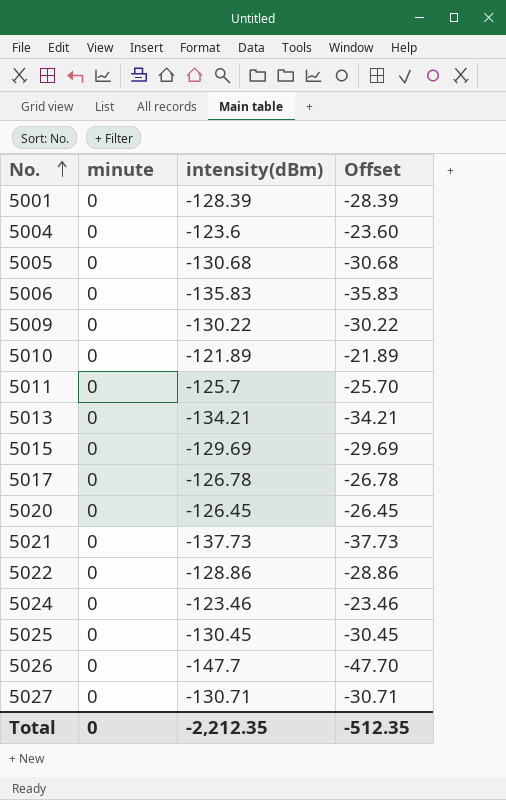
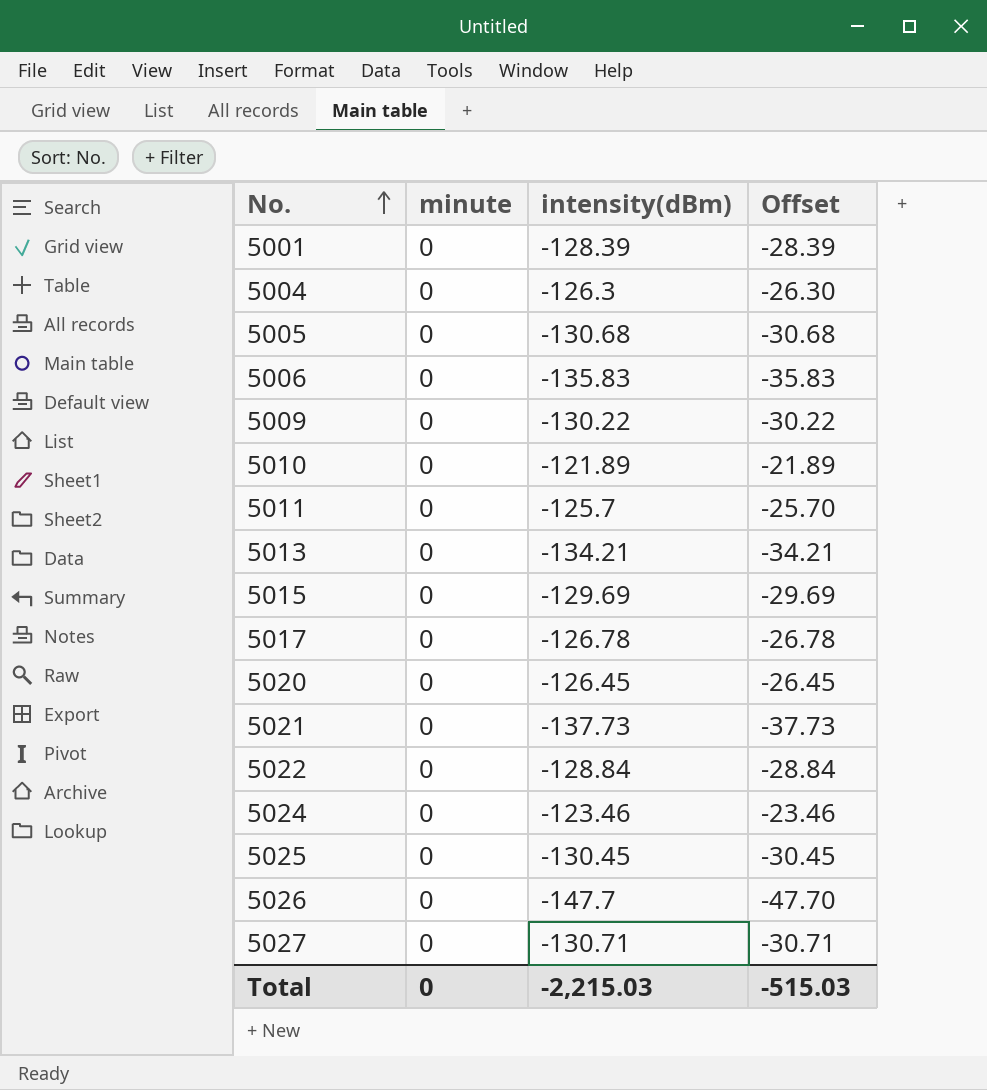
5004 | intensity(dBm): -123.6 -> -126.3
5004 | Offset: -23.60 -> -26.30
5022 | intensity(dBm): -128.86 -> -128.84
5022 | Offset: -28.86 -> -28.84
Total | intensity(dBm): -2,212.35 -> -2,215.03
Total | Offset: -512.35 -> -515.03

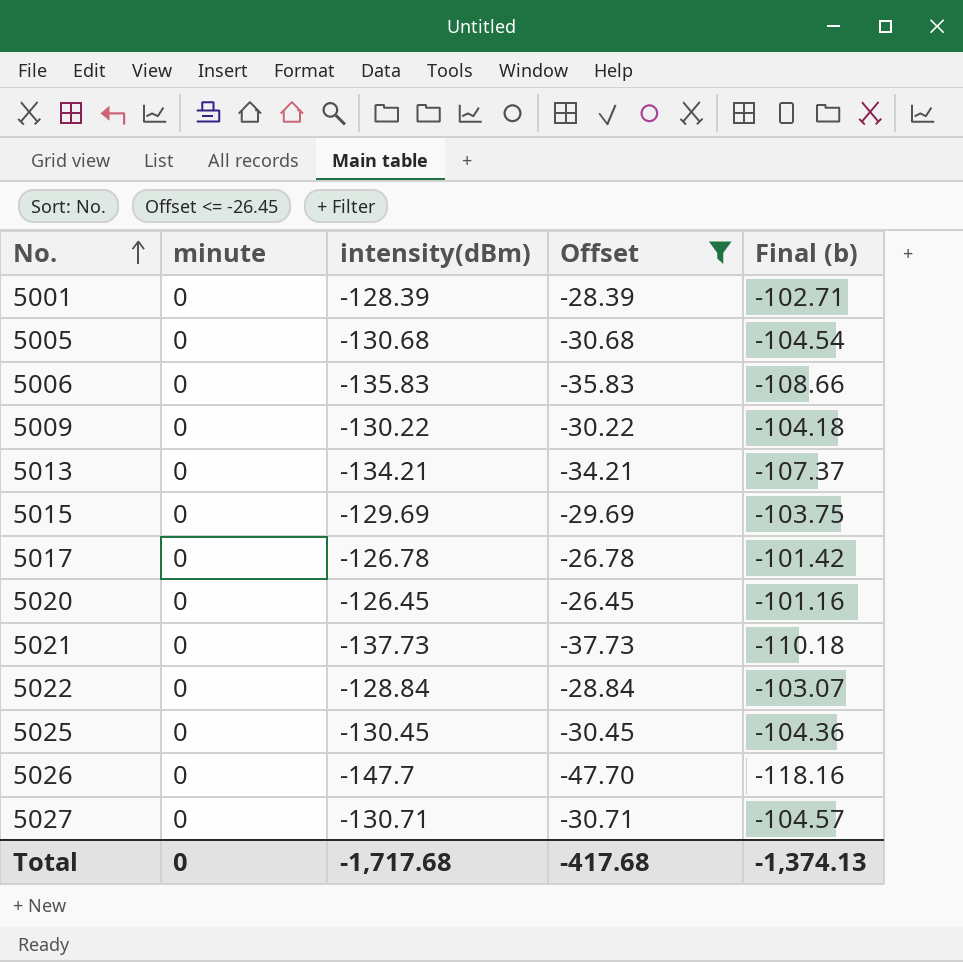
filter: none -> Offset <= -26.45
column Final (b) | formula: none -> [intensity(dBm)] * 0.8
Total | intensity(dBm): -2,215.03 -> -1,717.68
Total | Offset: -515.03 -> -417.68

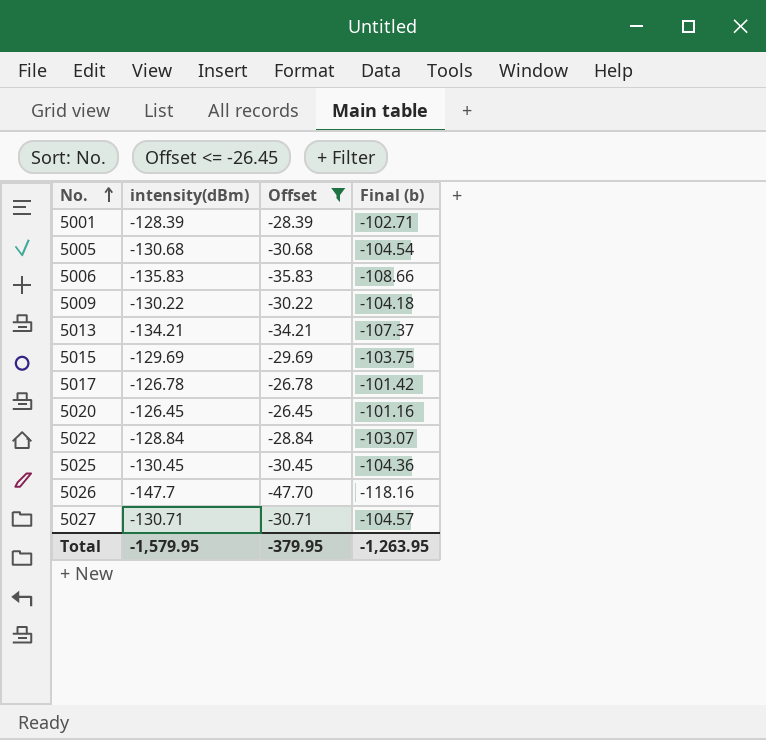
column minute | position: 2 -> none
row 5021: 0 | -137.73 | -37.73 | -110.18 -> none
Total | intensity(dBm): -1,717.68 -> -1,579.95
Total | Offset: -417.68 -> -379.95
Total | Final (b): -1,374.13 -> -1,263.95

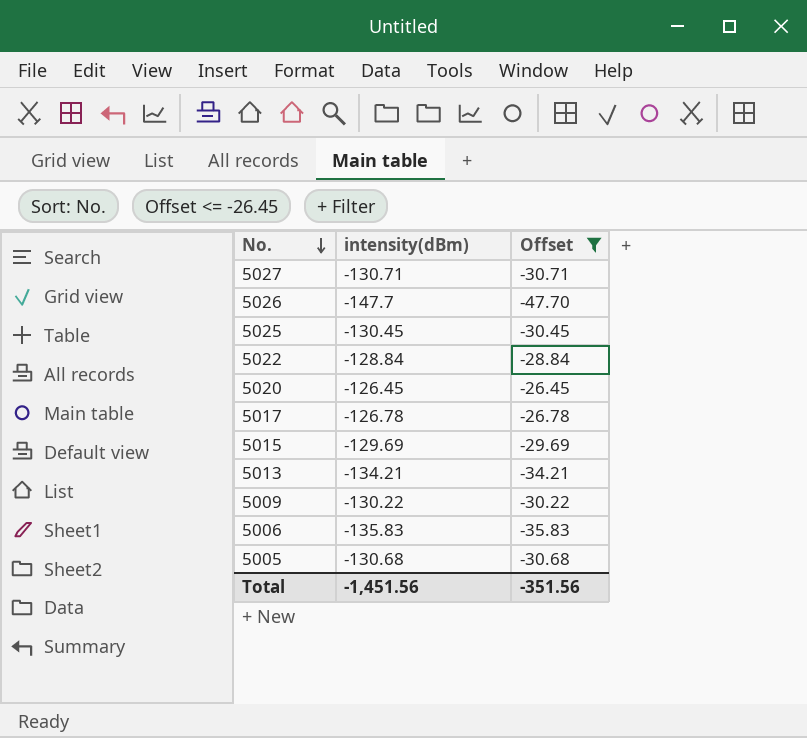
row order: No. ascending -> No. descending
column Final (b) | formula: [intensity(dBm)] * 0.8 -> none
row 5001: -128.39 | -28.39 | -102.71 -> none
Total | intensity(dBm): -1,579.95 -> -1,451.56
Total | Offset: -379.95 -> -351.56

